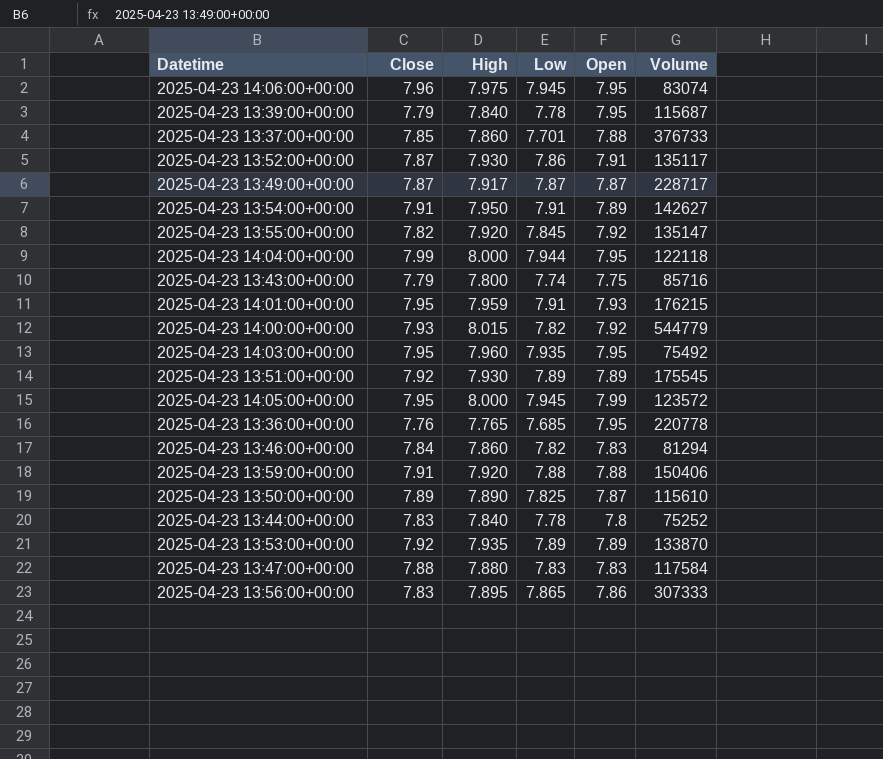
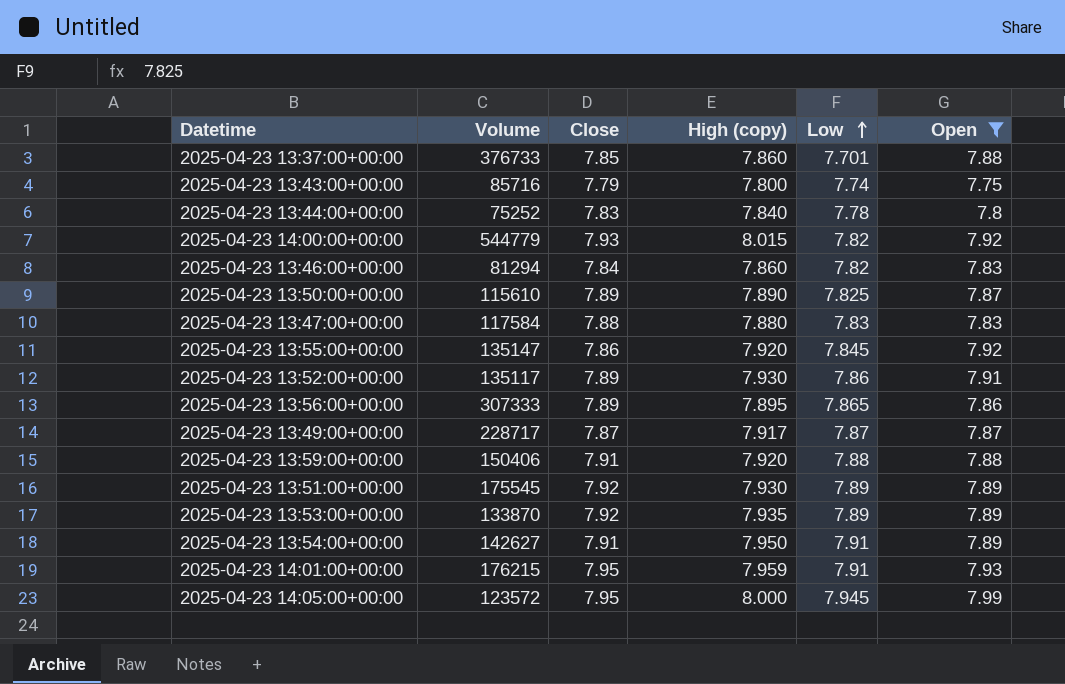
filter: none -> Open != 7.95
row order: none -> Low ascending
column Volume | position: 6 -> 2
column name: High -> High (copy)
2025-04-23 13:55:00+00:00 | Close: 7.82 -> 7.86
2025-04-23 13:52:00+00:00 | Close: 7.87 -> 7.89
2025-04-23 13:56:00+00:00 | Close: 7.83 -> 7.89

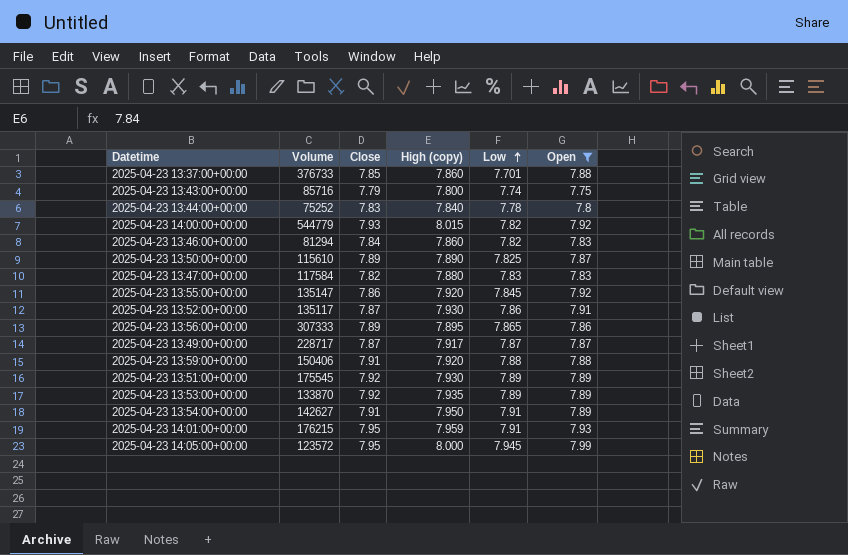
2025-04-23 13:47:00+00:00 | Close: 7.88 -> 7.82
2025-04-23 13:52:00+00:00 | Close: 7.89 -> 7.87

